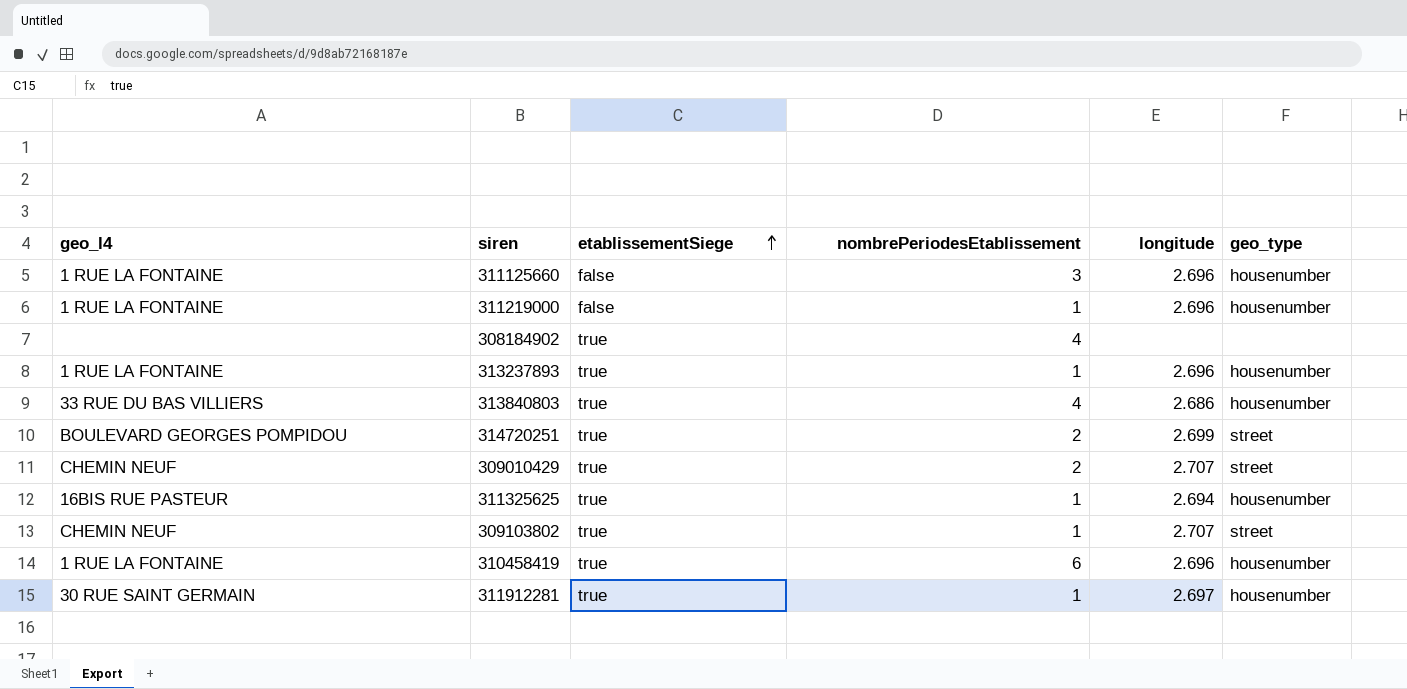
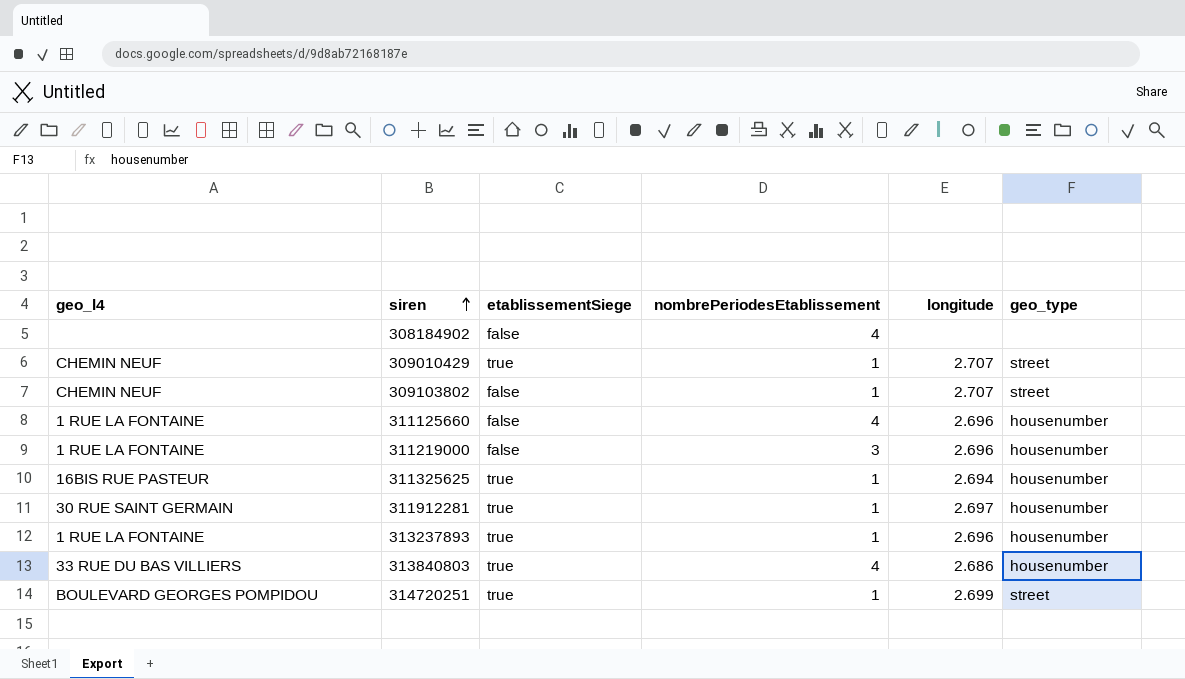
row order: etablissementSiege ascending -> siren ascending
row 310458419: 1 RUE LA FONTAINE | true | 6 | 2.696 | housenumber -> none
308184902 | etablissementSiege: true -> false
309010429 | nombrePeriodesEtablissement: 2 -> 1
309103802 | etablissementSiege: true -> false
311125660 | nombrePeriodesEtablissement: 3 -> 4
311219000 | nombrePeriodesEtablissement: 1 -> 3
314720251 | nombrePeriodesEtablissement: 2 -> 1

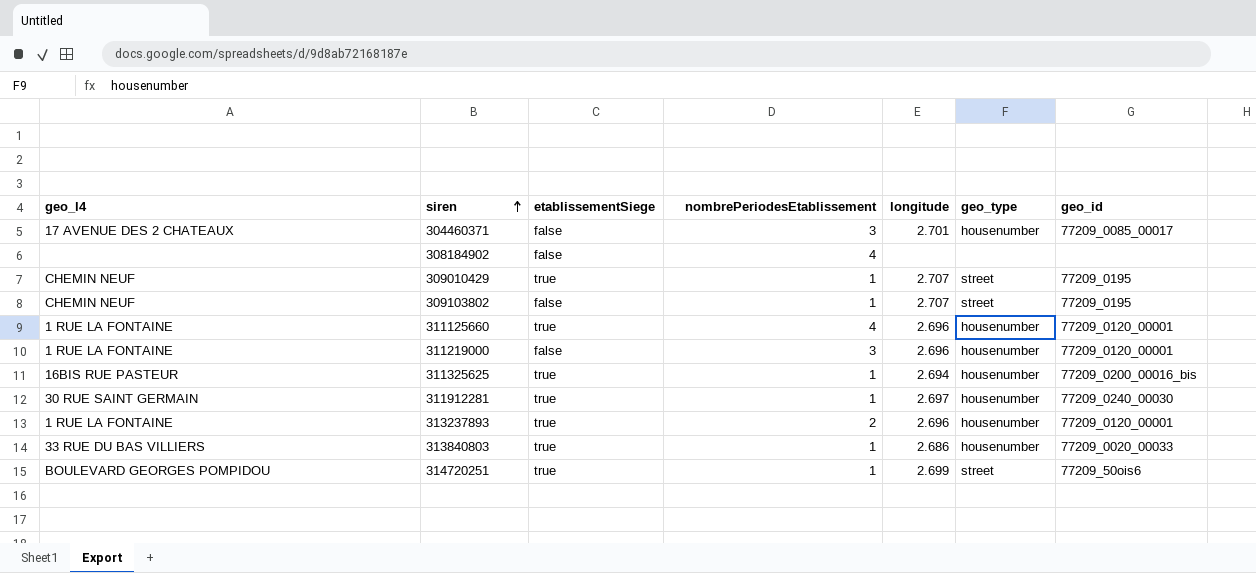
column geo_id | position: none -> 7
row 304460371: none -> 17 AVENUE DES 2 CHATEAUX | false | 3 | 2.701 | housenumber | 77209_0085_00017
311125660 | etablissementSiege: false -> true
313237893 | nombrePeriodesEtablissement: 1 -> 2
313840803 | nombrePeriodesEtablissement: 4 -> 1

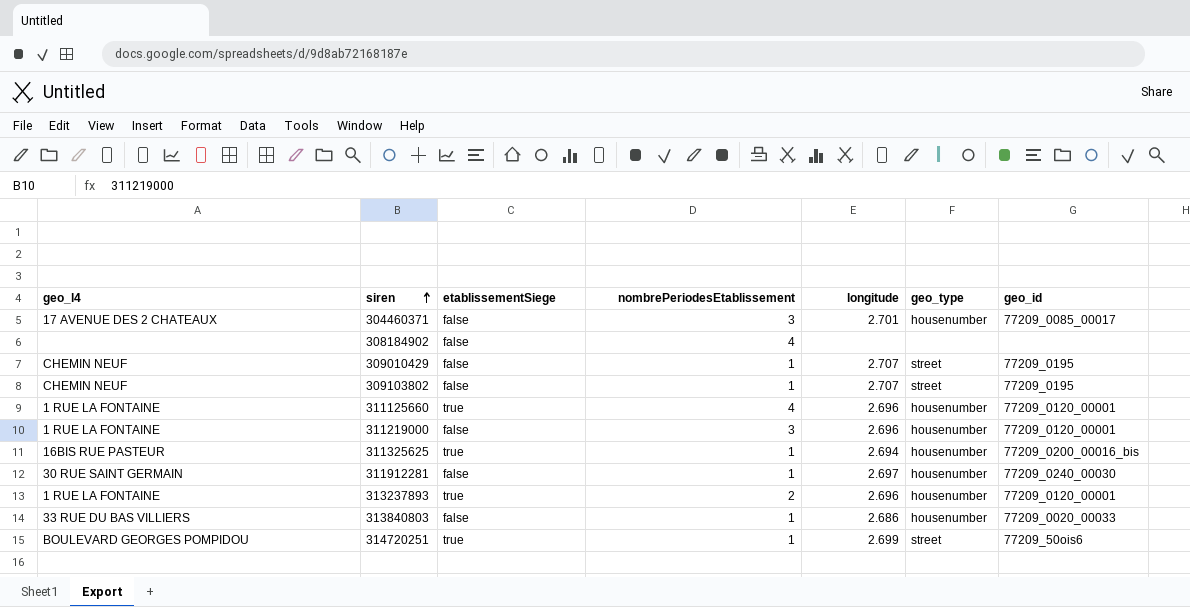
309010429 | etablissementSiege: true -> false
311912281 | etablissementSiege: true -> false
313840803 | etablissementSiege: true -> false

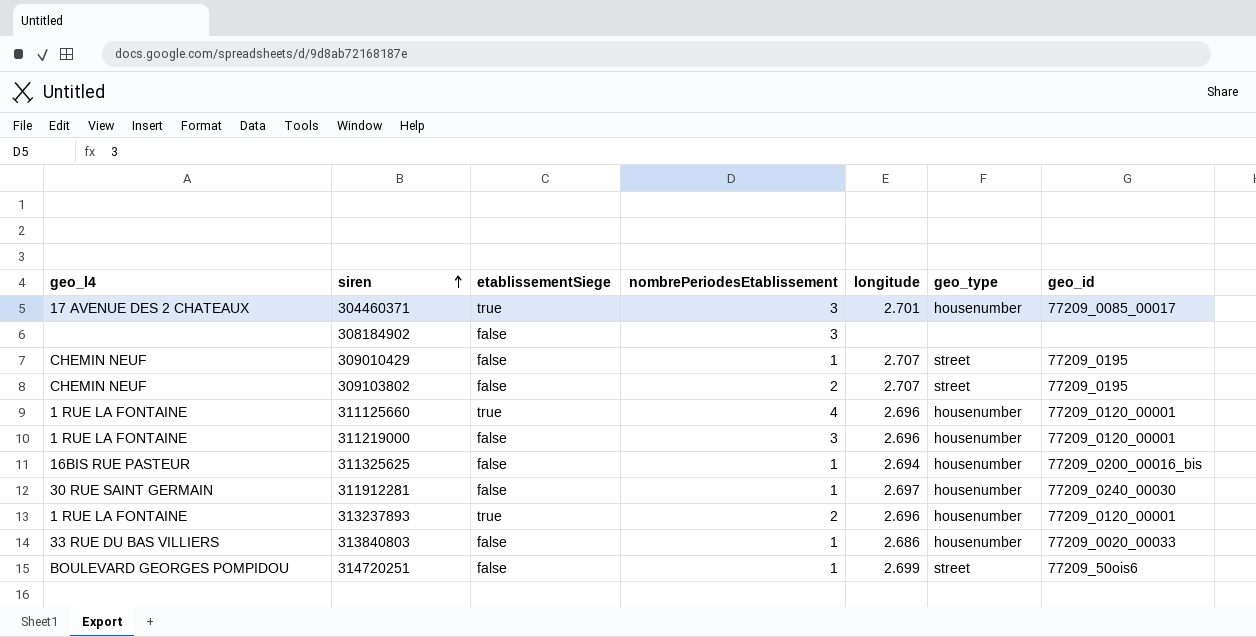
304460371 | etablissementSiege: false -> true
308184902 | nombrePeriodesEtablissement: 4 -> 3
309103802 | nombrePeriodesEtablissement: 1 -> 2
311325625 | etablissementSiege: true -> false
314720251 | etablissementSiege: true -> false

